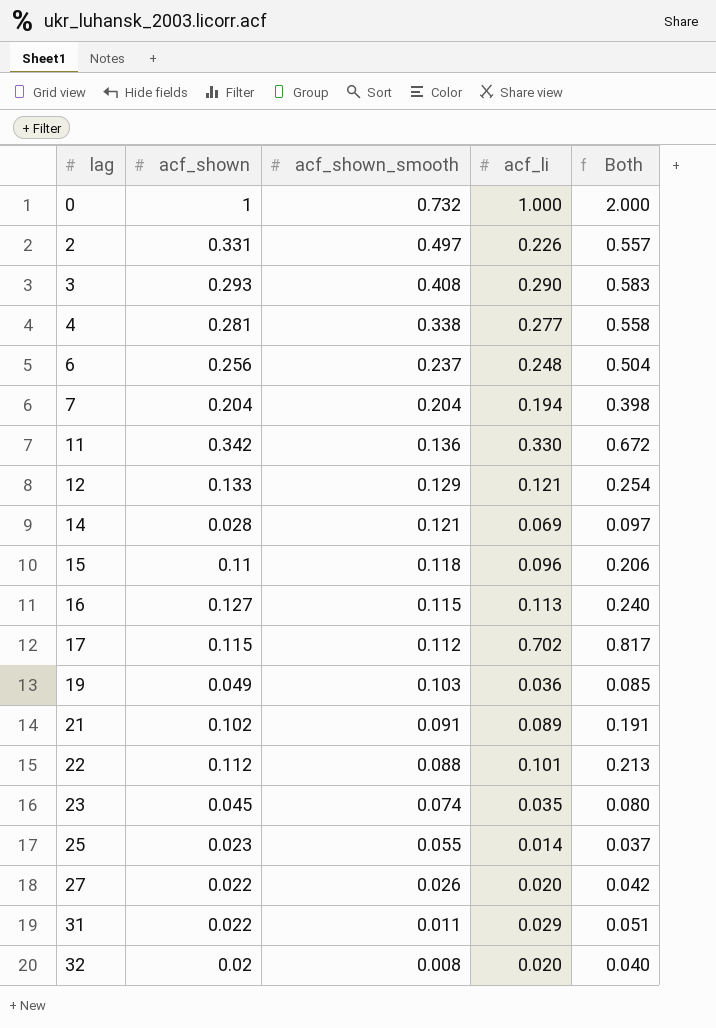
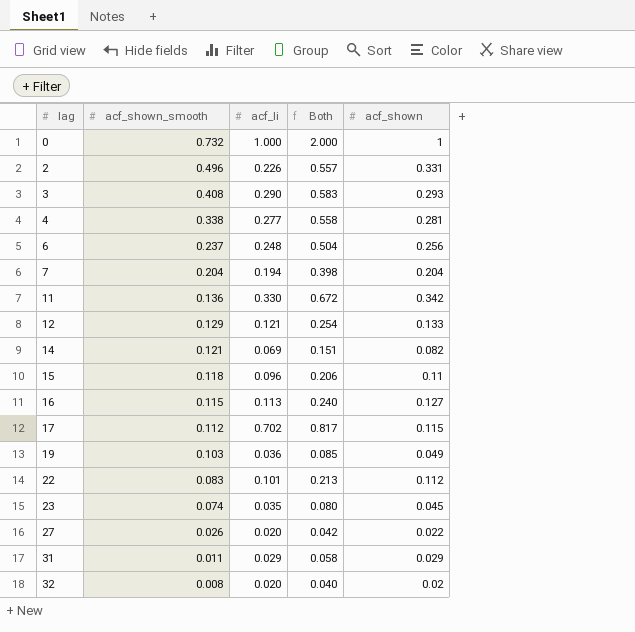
column acf_shown | position: 2 -> 5
row 21: 0.102 | 0.091 | 0.089 | 0.191 -> none
row 25: 0.023 | 0.055 | 0.014 | 0.037 -> none
2 | acf_shown_smooth: 0.497 -> 0.496
14 | Both: 0.097 -> 0.151
14 | acf_shown: 0.028 -> 0.082
22 | acf_shown_smooth: 0.088 -> 0.083
31 | Both: 0.051 -> 0.058
31 | acf_shown: 0.022 -> 0.029

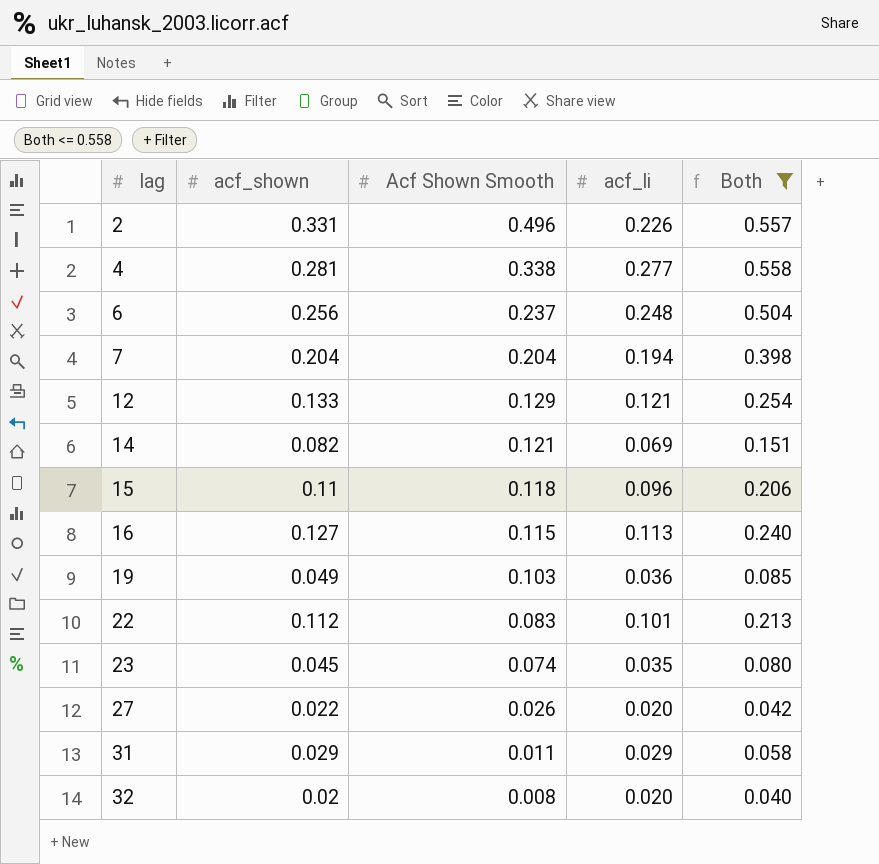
filter: none -> Both <= 0.558
column acf_shown | position: 5 -> 2
column name: acf_shown_smooth -> Acf Shown Smooth

